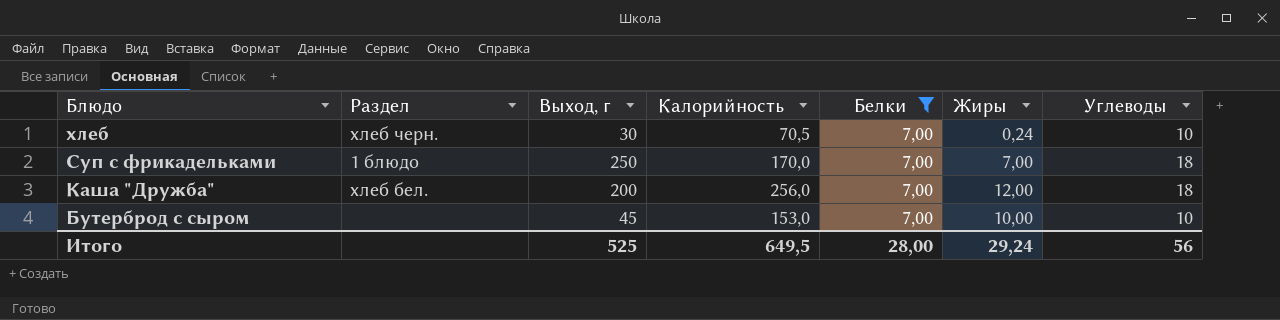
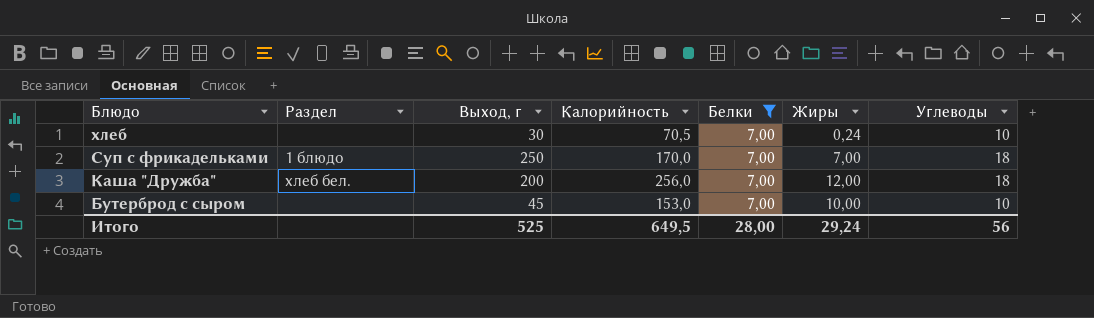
хлеб | Раздел: хлеб черн. -> none

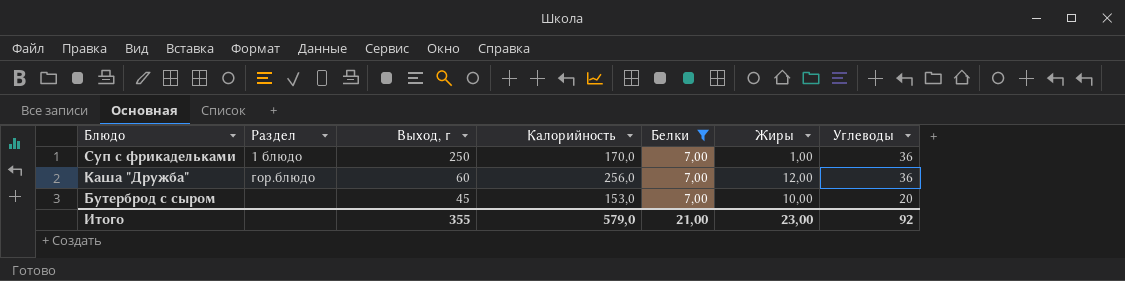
row хлеб: none | 30 | 70,5 | 7,00 | 0,24 | 10 -> none
Суп с фрикадельками | Жиры: 7,00 -> 1,00
Суп с фрикадельками | Углеводы: 18 -> 36
Каша "Дружба" | Раздел: хлеб бел. -> гор.блюдо
Каша "Дружба" | Выход, г: 200 -> 60
Каша "Дружба" | Углеводы: 18 -> 36
Бутерброд с сыром | Углеводы: 10 -> 20
Итого | Выход, г: 525 -> 355
Итого | Калорийность: 649,5 -> 579,0
Итого | Белки: 28,00 -> 21,00
Итого | Жиры: 29,24 -> 23,00
Итого | Углеводы: 56 -> 92

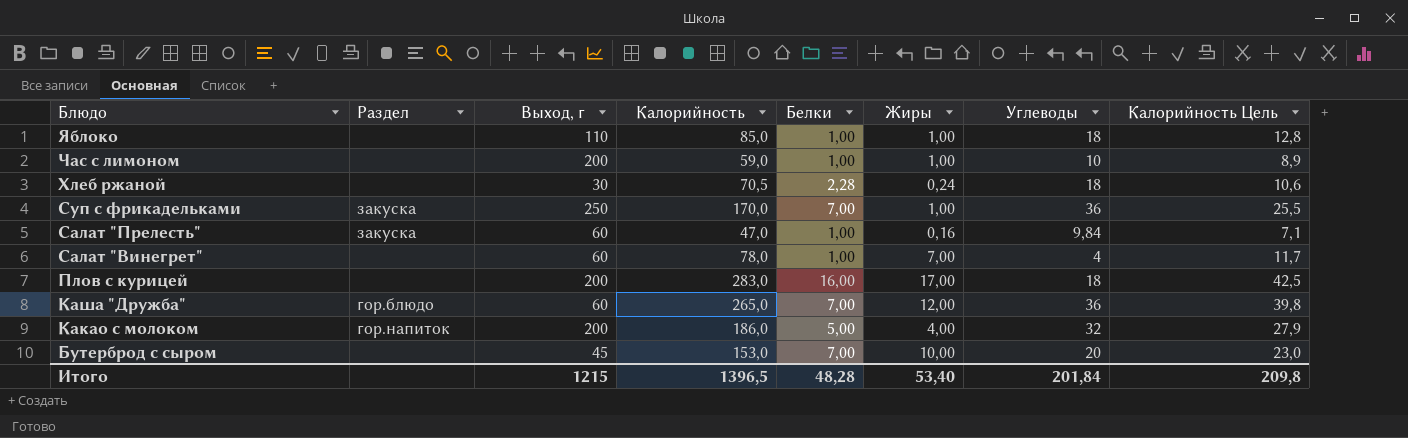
filter: Белки = 7,00 -> none
column Калорийность Цель | formula: none -> [Калорийность] * 0,15
Суп с фрикадельками | Раздел: 1 блюдо -> закуска
Каша "Дружба" | Калорийность: 256,0 -> 265,0
Итого | Выход, г: 355 -> 1215
Итого | Калорийность: 579,0 -> 1396,5
Итого | Белки: 21,00 -> 48,28
Итого | Жиры: 23,00 -> 53,40
Итого | Углеводы: 92 -> 201,84

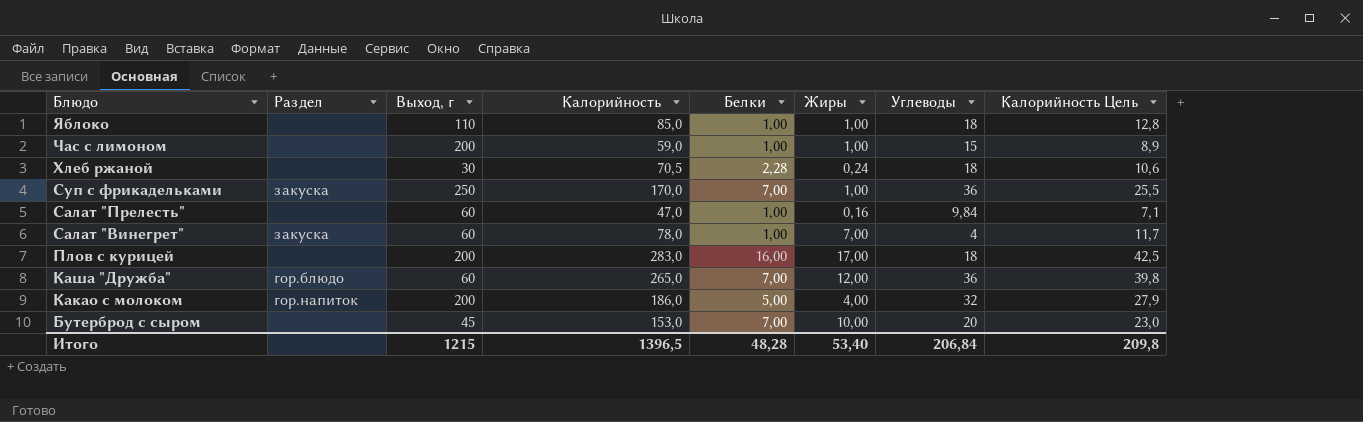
Час с лимоном | Углеводы: 10 -> 15
Салат "Прелесть" | Раздел: закуска -> none
Салат "Винегрет" | Раздел: none -> закуска
Итого | Углеводы: 201,84 -> 206,84

